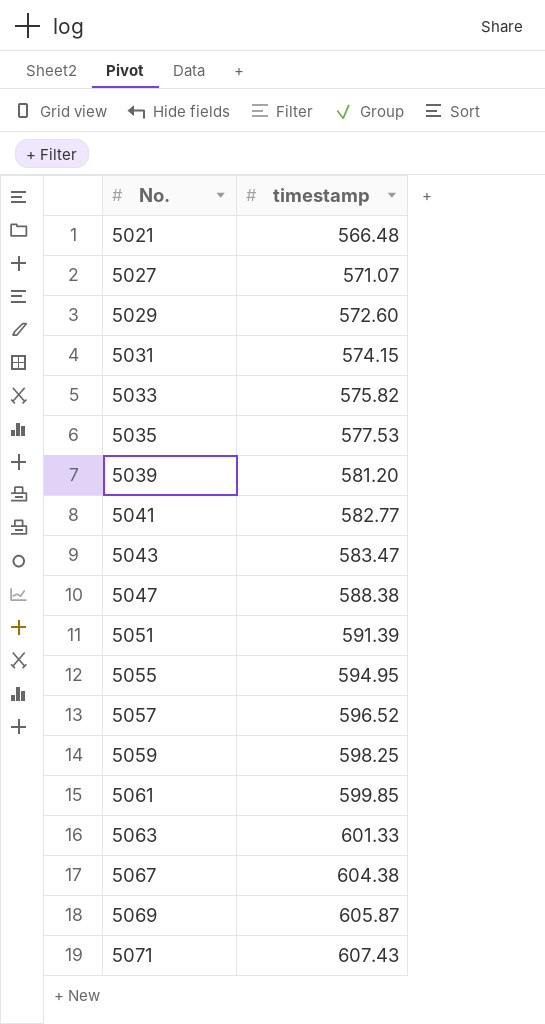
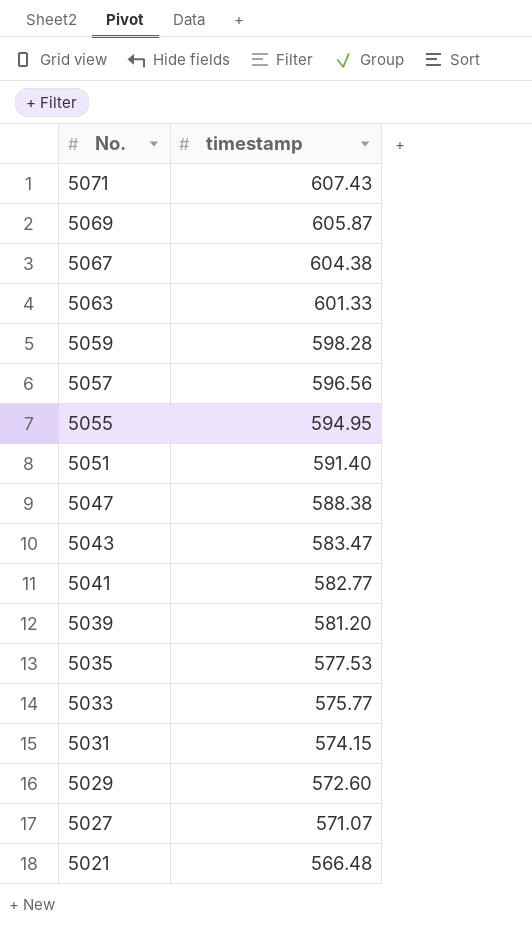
row order: No. ascending -> No. descending
row 5061: 599.85 -> none
5059 | timestamp: 598.25 -> 598.28
5057 | timestamp: 596.52 -> 596.56
5051 | timestamp: 591.39 -> 591.40
5033 | timestamp: 575.82 -> 575.77

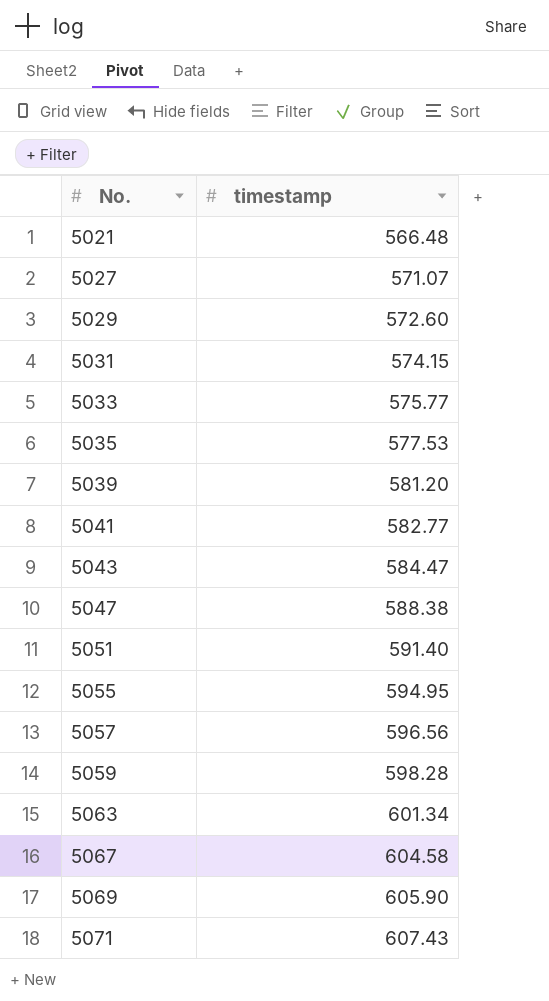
row order: No. descending -> No. ascending
5043 | timestamp: 583.47 -> 584.47
5063 | timestamp: 601.33 -> 601.34
5067 | timestamp: 604.38 -> 604.58
5069 | timestamp: 605.87 -> 605.90

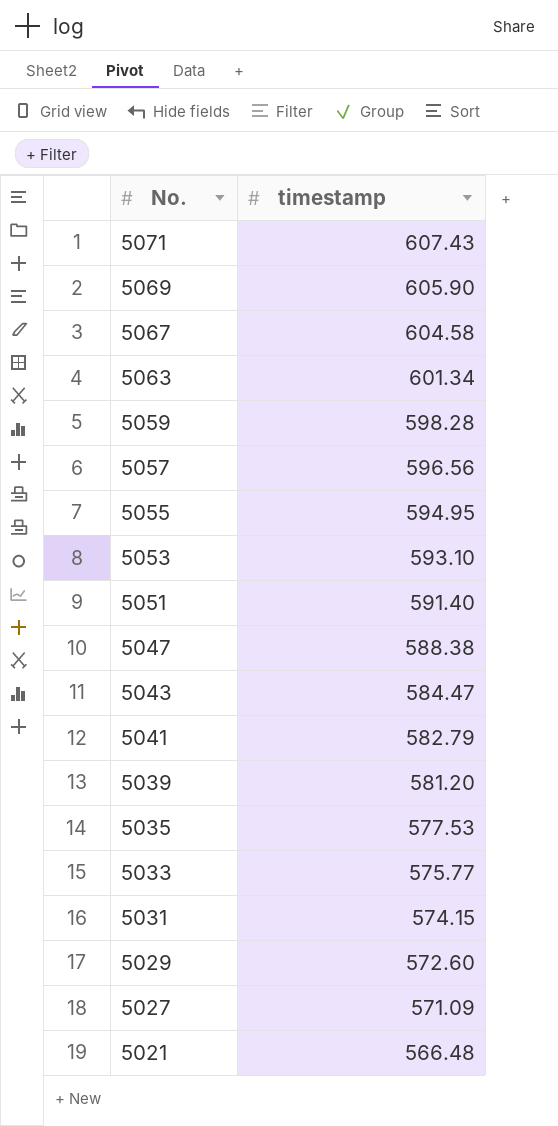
row order: No. ascending -> No. descending
row 5053: none -> 593.10
5041 | timestamp: 582.77 -> 582.79
5027 | timestamp: 571.07 -> 571.09

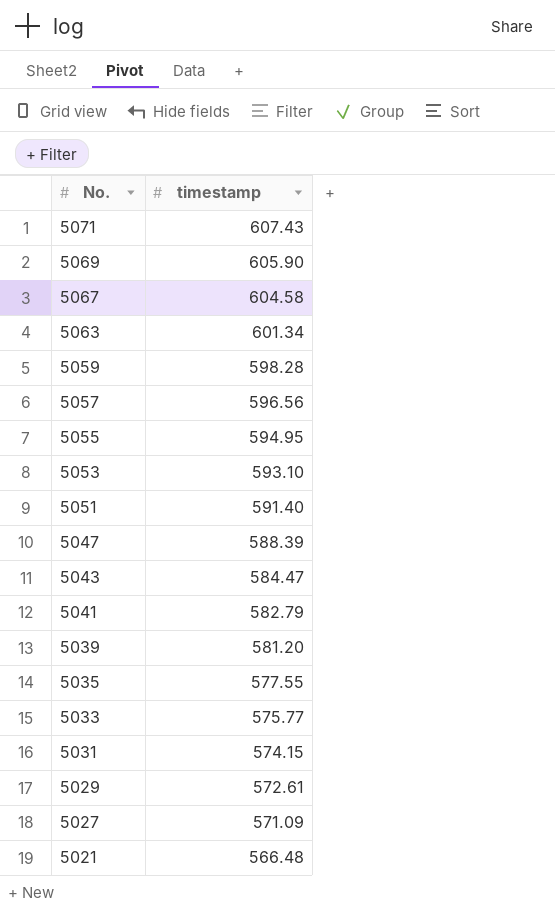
5047 | timestamp: 588.38 -> 588.39
5035 | timestamp: 577.53 -> 577.55
5029 | timestamp: 572.60 -> 572.61

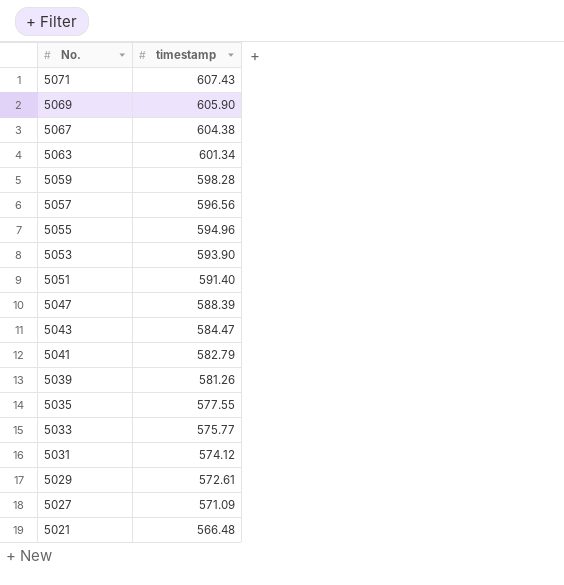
5067 | timestamp: 604.58 -> 604.38
5055 | timestamp: 594.95 -> 594.96
5053 | timestamp: 593.10 -> 593.90
5039 | timestamp: 581.20 -> 581.26
5031 | timestamp: 574.15 -> 574.12

